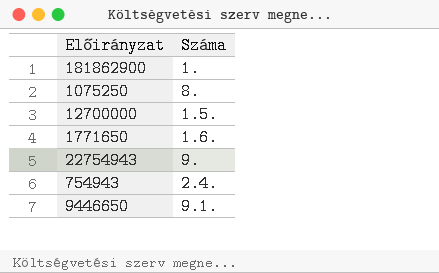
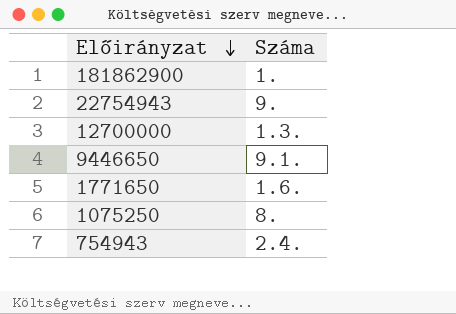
row order: none -> Előirányzat descending
12700000 | Száma: 1.5. -> 1.3.

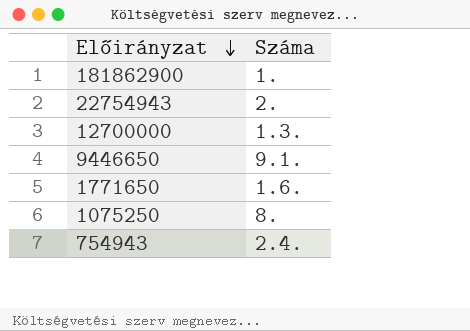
22754943 | Száma: 9. -> 2.

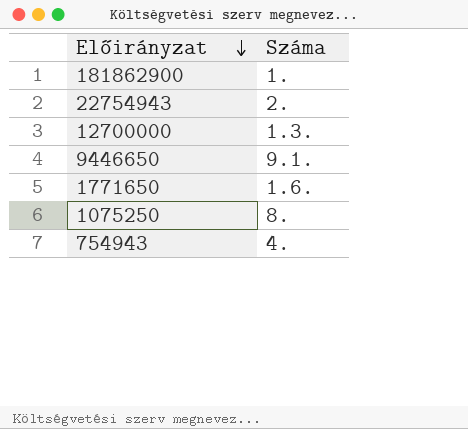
754943 | Száma: 2.4. -> 4.

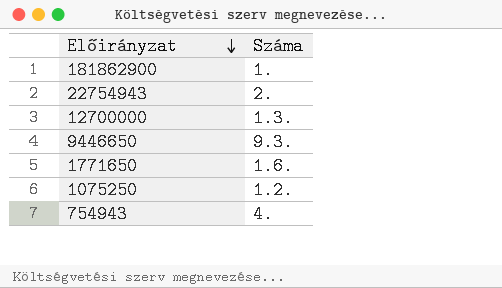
9446650 | Száma: 9.1. -> 9.3.
1075250 | Száma: 8. -> 1.2.

